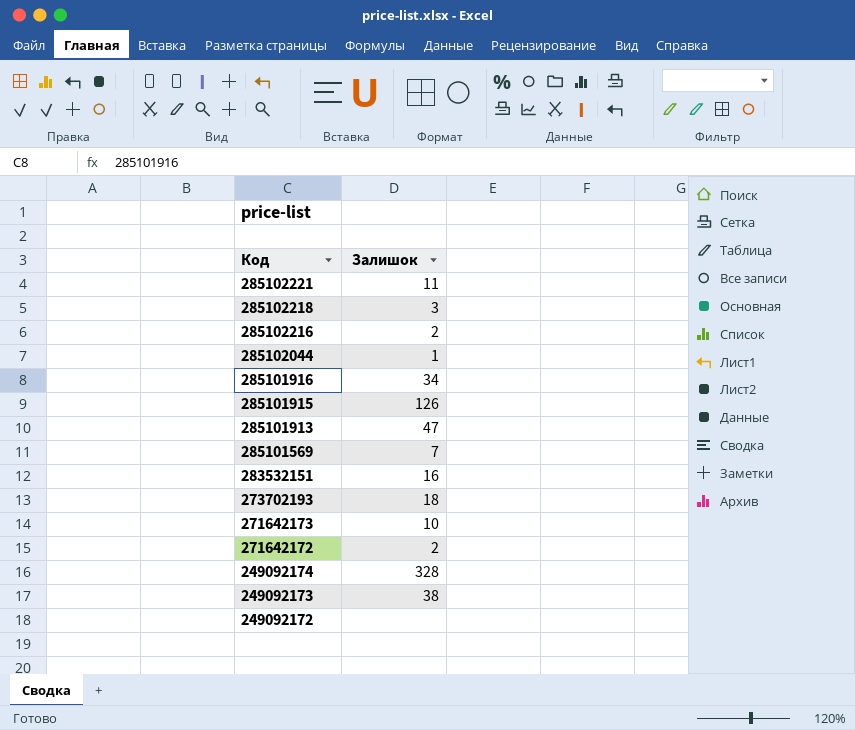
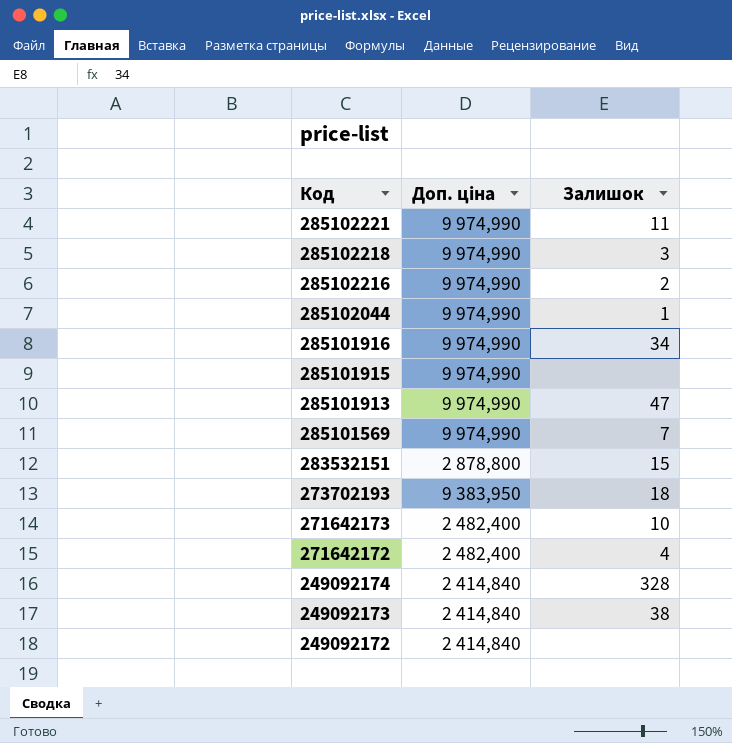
column Доп. ціна | position: none -> 2
285101915 | Залишок: 126 -> none
283532151 | Залишок: 16 -> 15
271642172 | Залишок: 2 -> 4

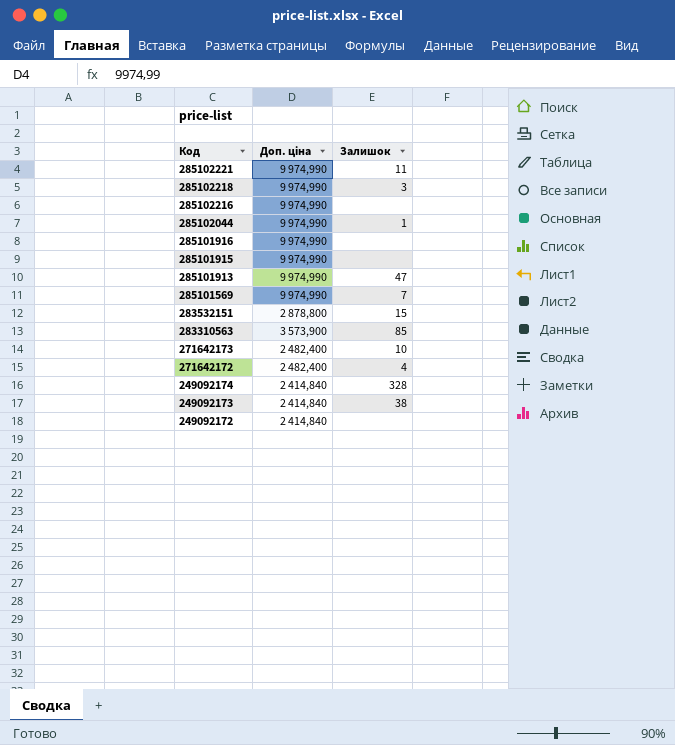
row 273702193: 9 383,950 | 18 -> none
285102216 | Залишок: 2 -> none
285101916 | Залишок: 34 -> none
row 283310563: none -> 3 573,900 | 85

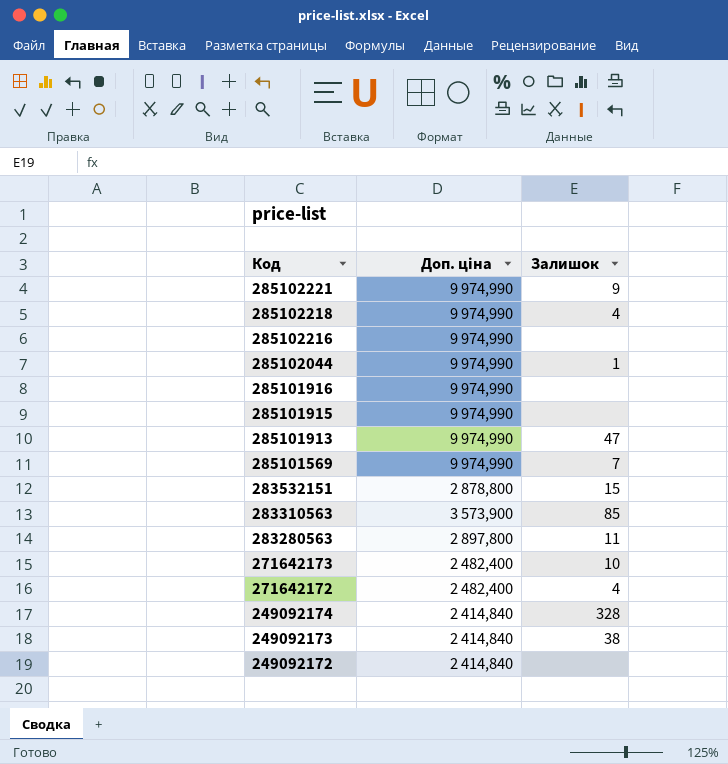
285102221 | Залишок: 11 -> 9
285102218 | Залишок: 3 -> 4
row 283280563: none -> 2 897,800 | 11

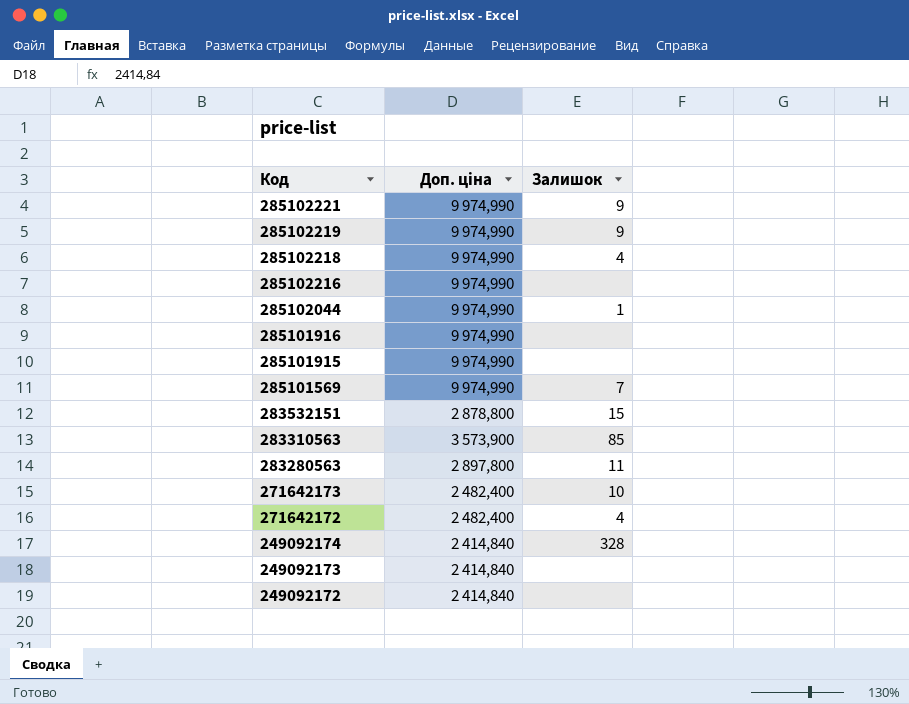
row 285101913: 9 974,990 | 47 -> none
row 285102219: none -> 9 974,990 | 9
249092173 | Залишок: 38 -> none

